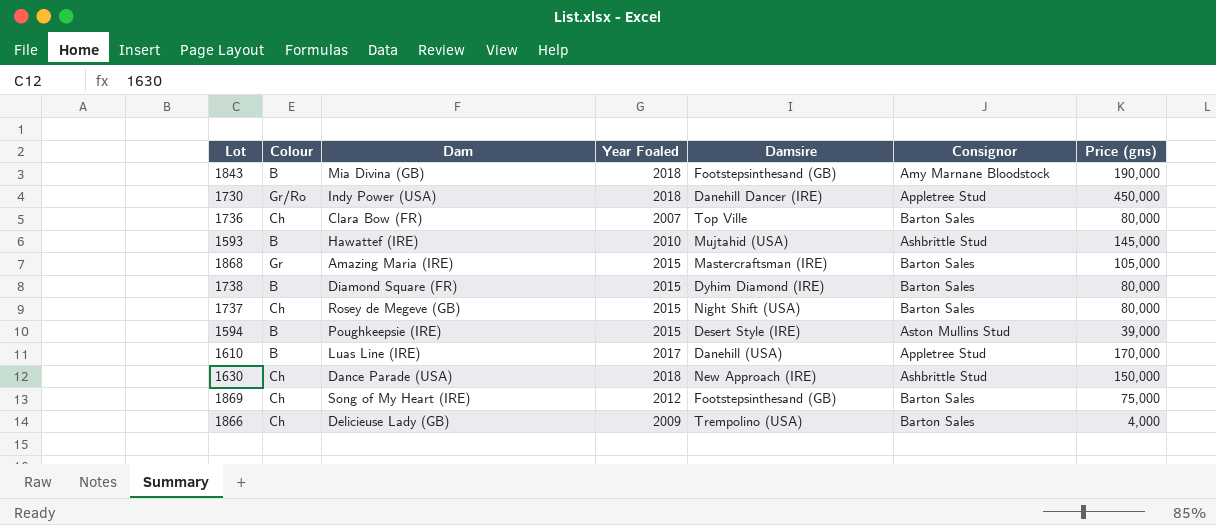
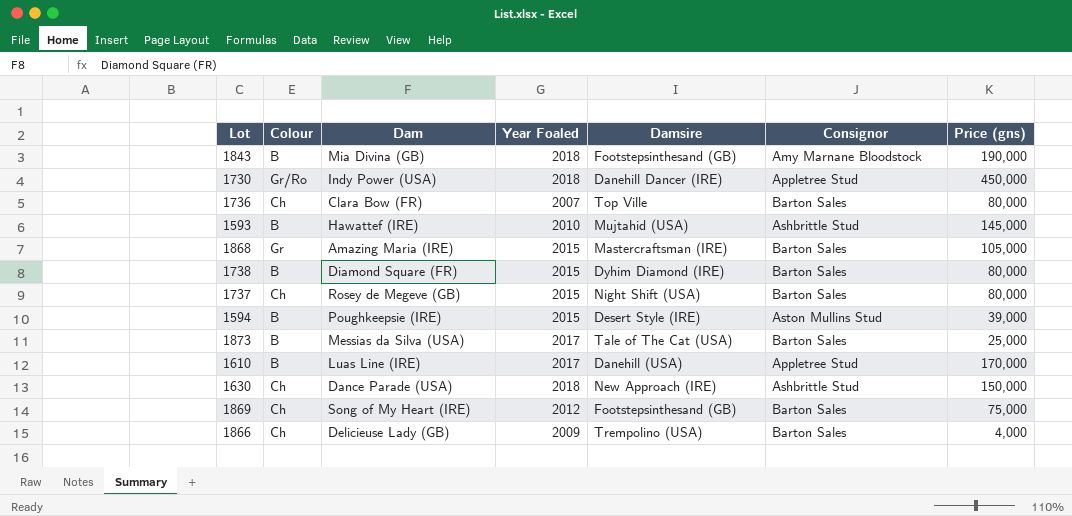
row 1873: none -> B | Messias da Silva (USA) | 2017 | Tale of The Cat (USA) | Barton Sales | 25,000

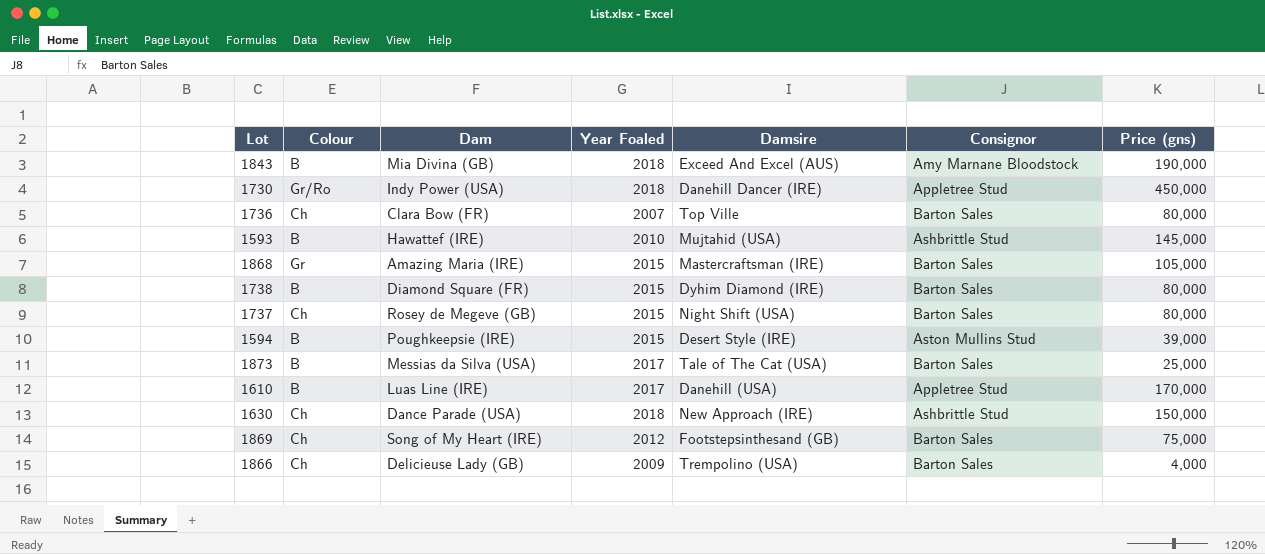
1843 | Damsire: Footstepsinthesand (GB) -> Exceed And Excel (AUS)

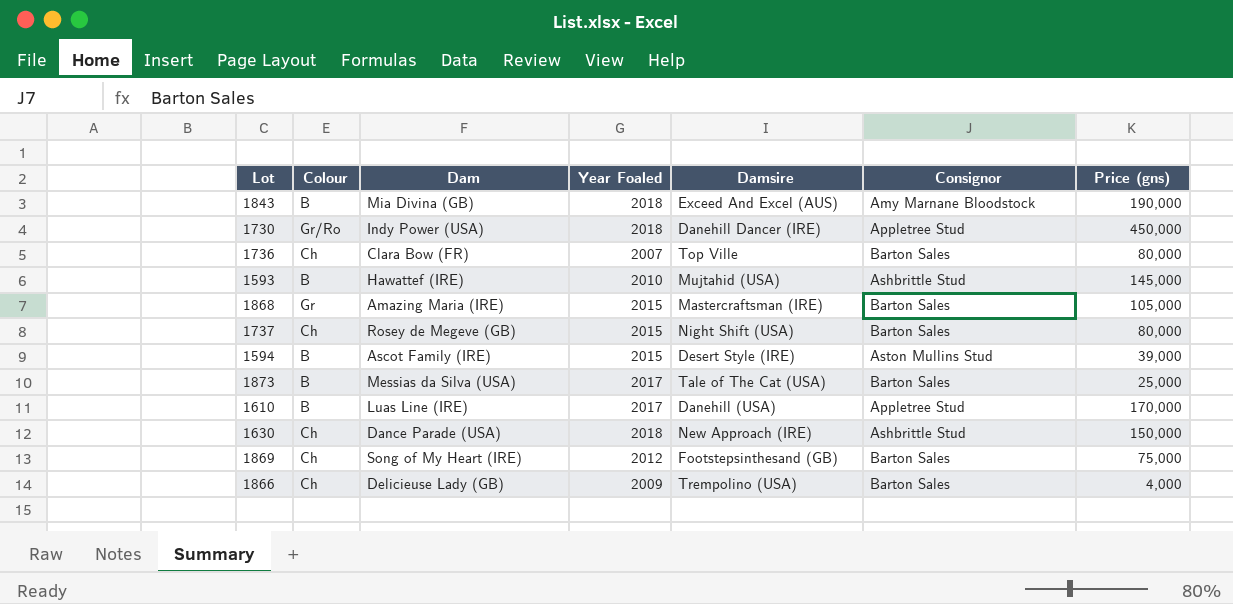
row 1738: B | Diamond Square (FR) | 2015 | Dyhim Diamond (IRE) | Barton Sales | 80,000 -> none
1594 | Dam: Poughkeepsie (IRE) -> Ascot Family (IRE)

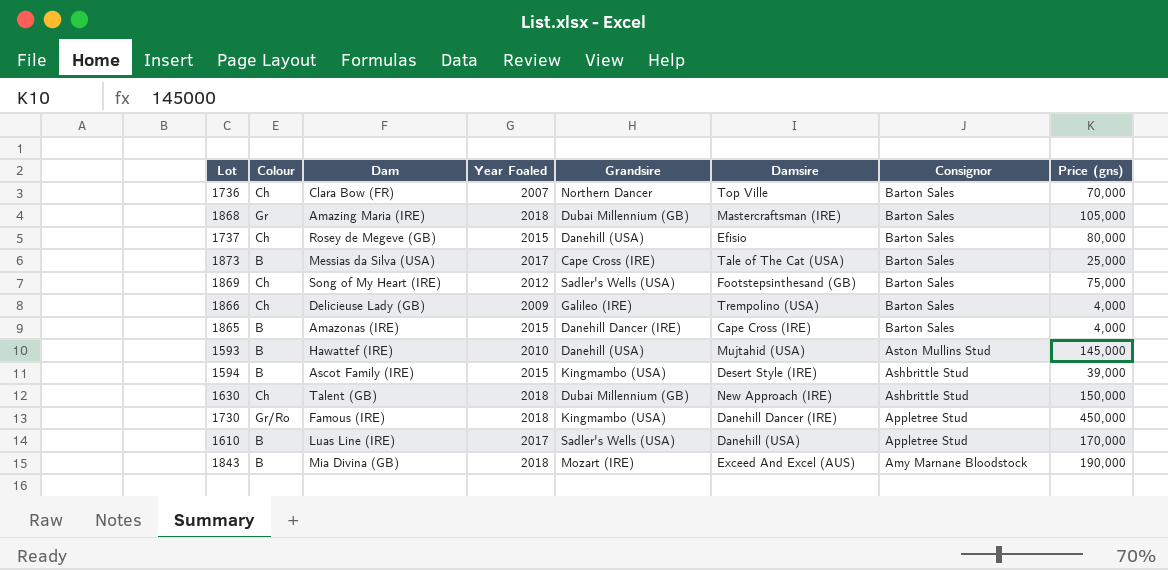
row order: none -> Consignor descending
column Grandsire | position: none -> 5
1736 | Price (gns): 80,000 -> 70,000
1868 | Year Foaled: 2015 -> 2018
1737 | Damsire: Night Shift (USA) -> Efisio
row 1865: none -> B | Amazonas (IRE) | 2015 | Danehill Dancer (IRE) | Cape Cross (IRE) | Barton Sales | 4,000
1593 | Consignor: Ashbrittle Stud -> Aston Mullins Stud
1594 | Consignor: Aston Mullins Stud -> Ashbrittle Stud
1630 | Dam: Dance Parade (USA) -> Talent (GB)
1730 | Dam: Indy Power (USA) -> Famous (IRE)

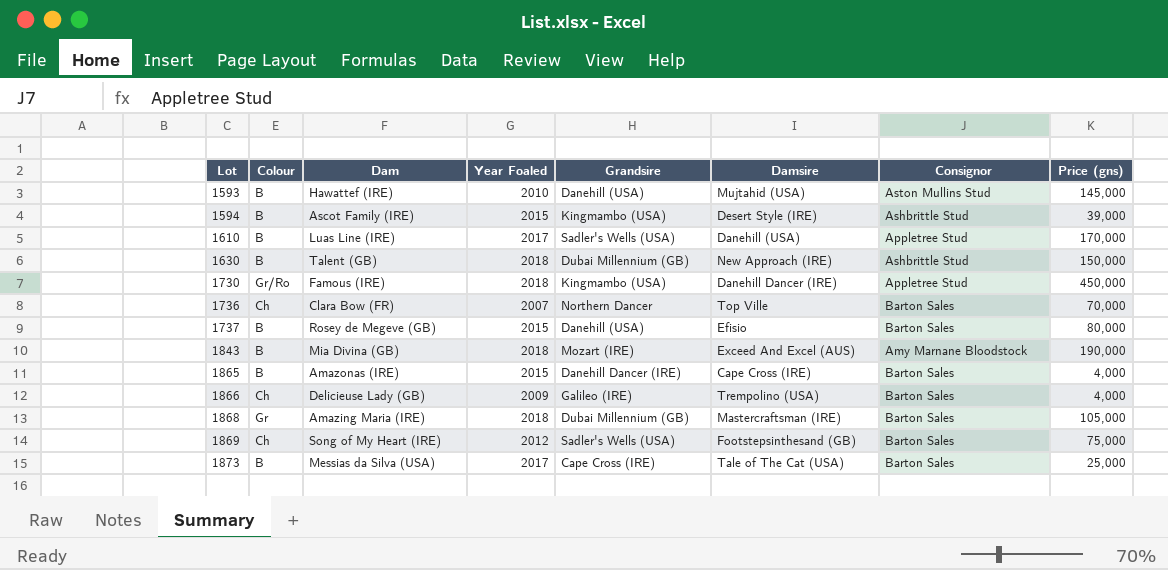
row order: Consignor descending -> Lot ascending
1630 | Colour: Ch -> B
1737 | Colour: Ch -> B

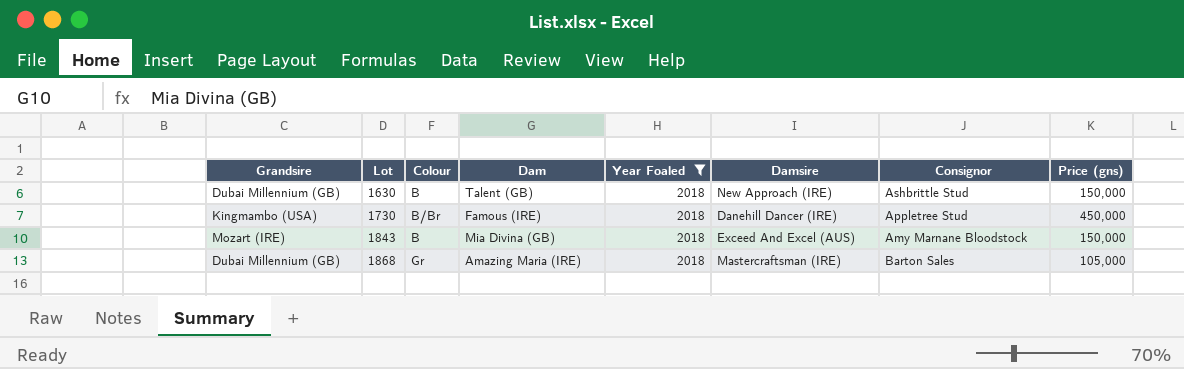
filter: none -> Year Foaled = 2018
column Grandsire | position: 5 -> 1
1730 | Colour: Gr/Ro -> B/Br
1843 | Price (gns): 190,000 -> 150,000

